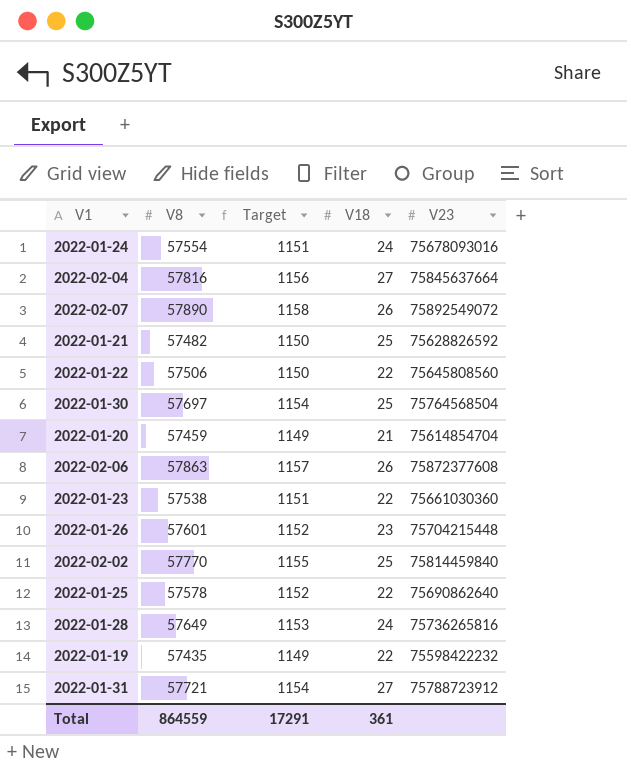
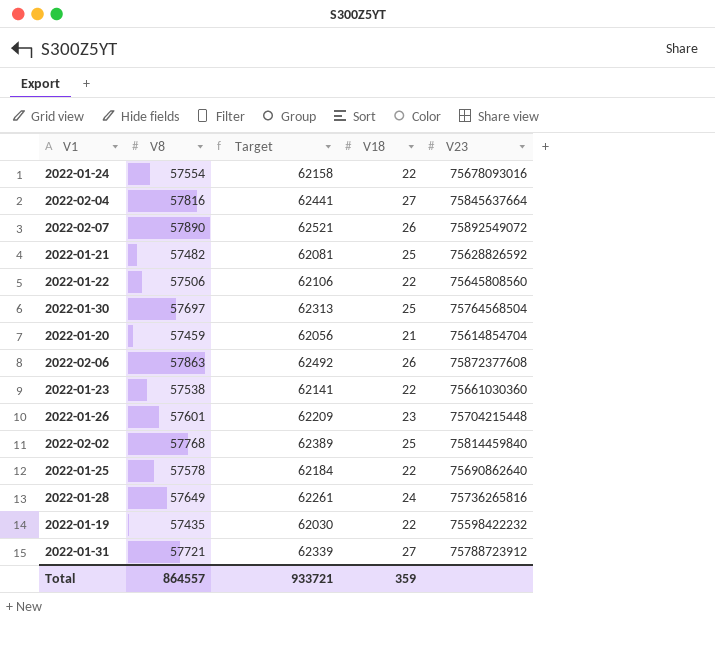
column Target | formula: [V8] * 0.02 -> [V8] * 1.08
2022-01-24 | V18: 24 -> 22
2022-02-02 | V8: 57770 -> 57768
Total | V8: 864559 -> 864557
Total | Target: 17291 -> 933721
Total | V18: 361 -> 359

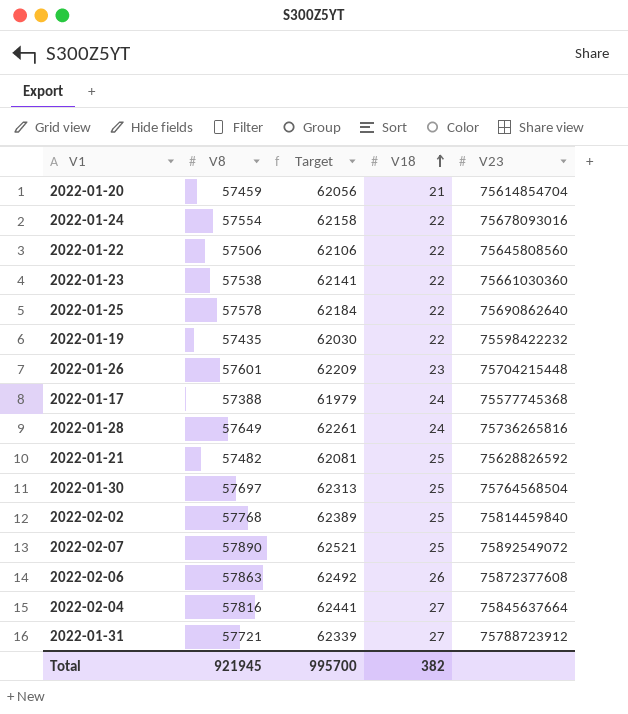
row order: none -> V18 ascending
row 2022-01-17: none -> 57388 | 61979 | 24 | 75577745368
2022-02-07 | V18: 26 -> 25
Total | V8: 864557 -> 921945
Total | Target: 933721 -> 995700
Total | V18: 359 -> 382

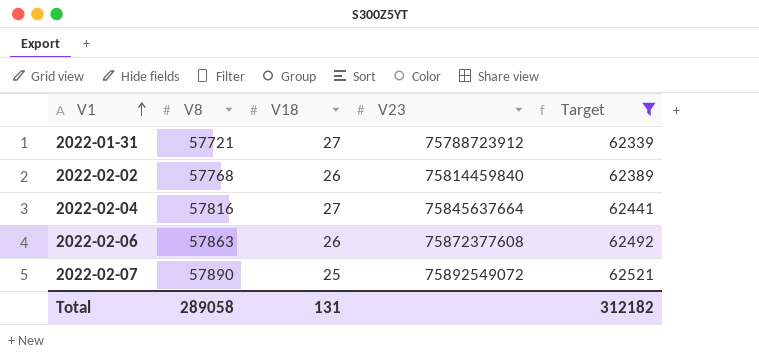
filter: none -> Target >= 62339
row order: V18 ascending -> V1 ascending
column Target | position: 3 -> 5
2022-02-02 | V18: 25 -> 26
Total | V8: 921945 -> 289058
Total | V18: 382 -> 131
Total | Target: 995700 -> 312182

